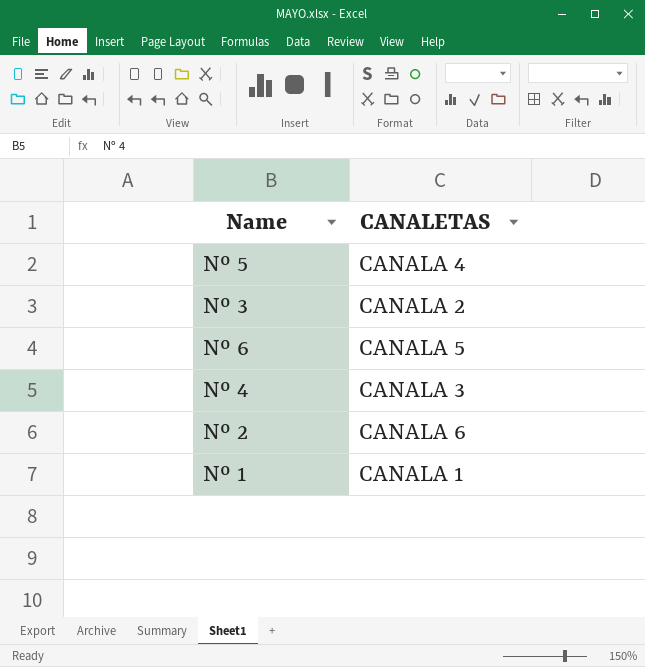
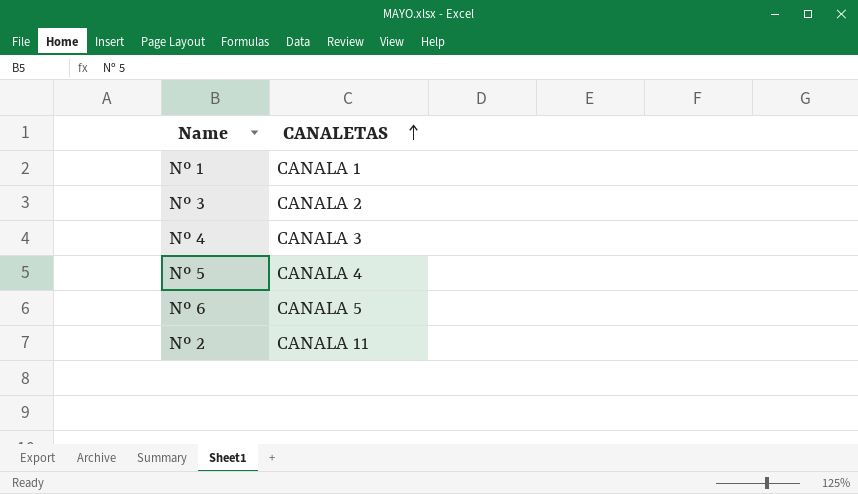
row order: none -> CANALETAS ascending
Nº 2 | CANALETAS: CANALA 6 -> CANALA 11

